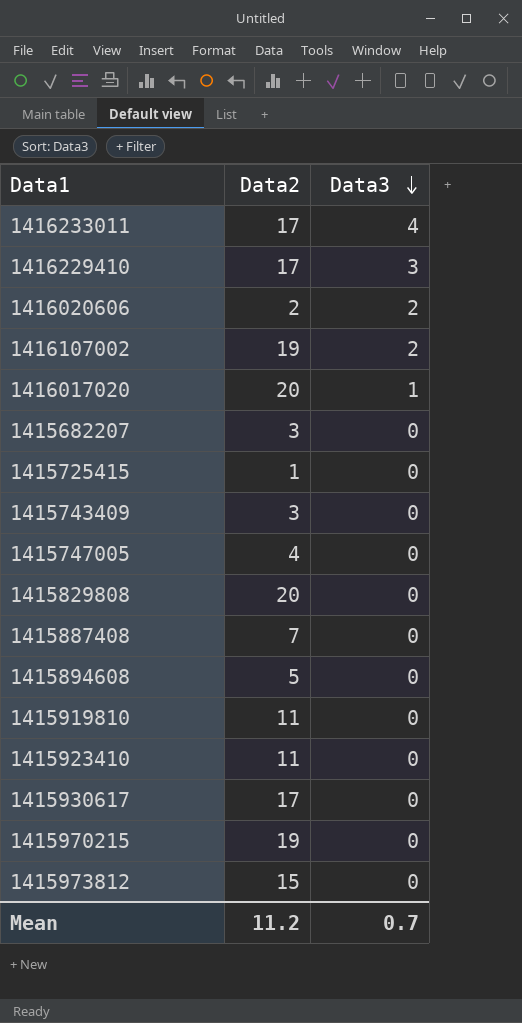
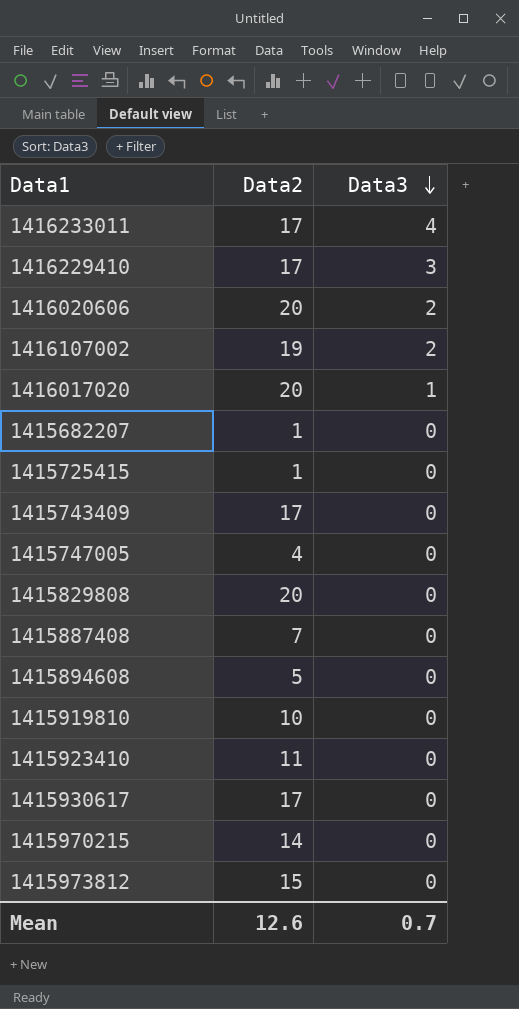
1416020606 | Data2: 2 -> 20
1415682207 | Data2: 3 -> 1
1415743409 | Data2: 3 -> 17
1415919810 | Data2: 11 -> 10
1415970215 | Data2: 19 -> 14
Mean | Data2: 11.2 -> 12.6

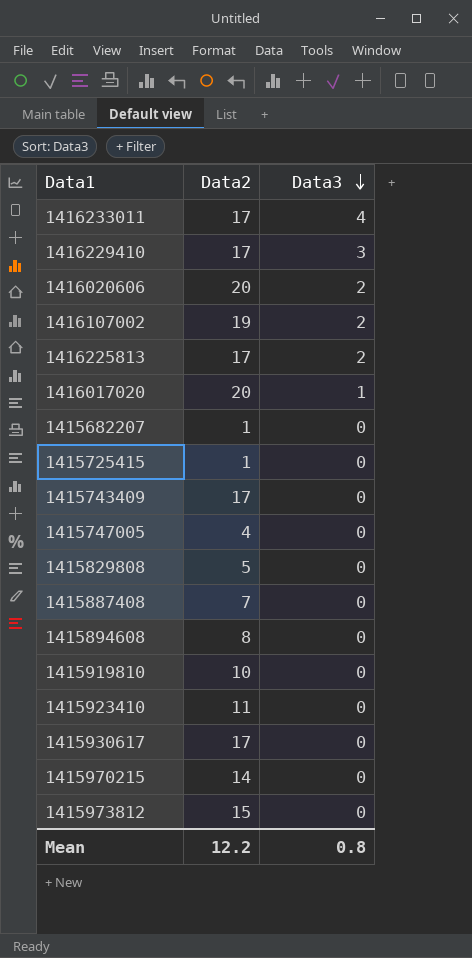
row 1416225813: none -> 17 | 2
1415829808 | Data2: 20 -> 5
1415894608 | Data2: 5 -> 8
Mean | Data2: 12.6 -> 12.2
Mean | Data3: 0.7 -> 0.8

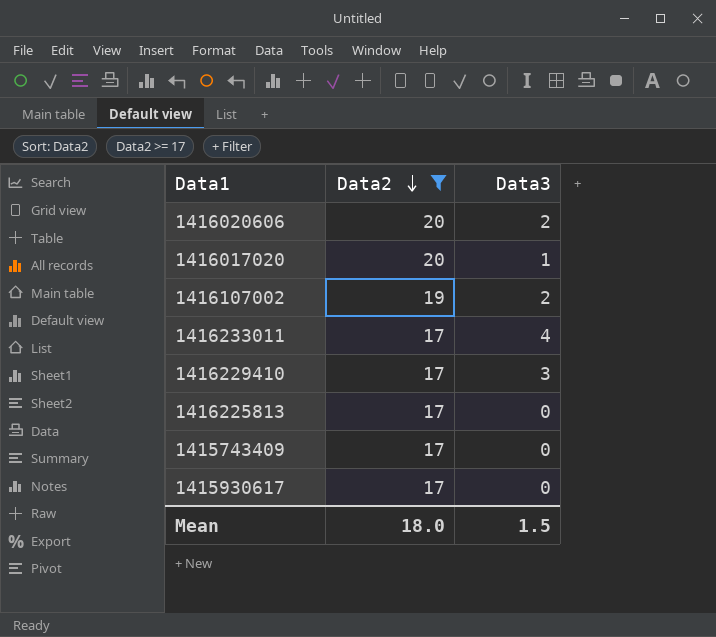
filter: none -> Data2 >= 17
row order: Data3 descending -> Data2 descending
1416225813 | Data3: 2 -> 0
Mean | Data2: 12.2 -> 18.0
Mean | Data3: 0.8 -> 1.5

